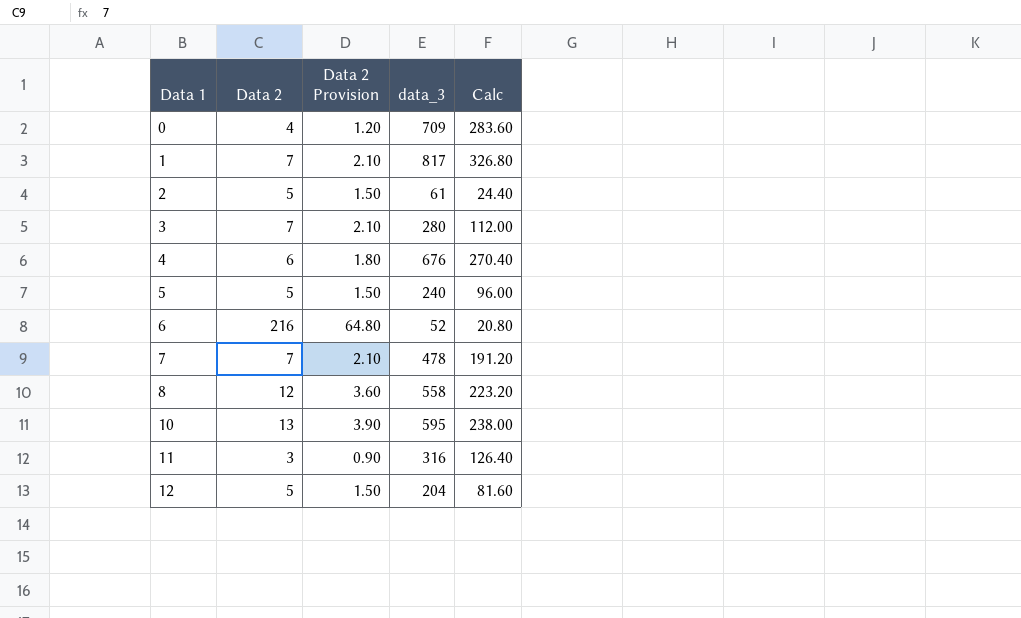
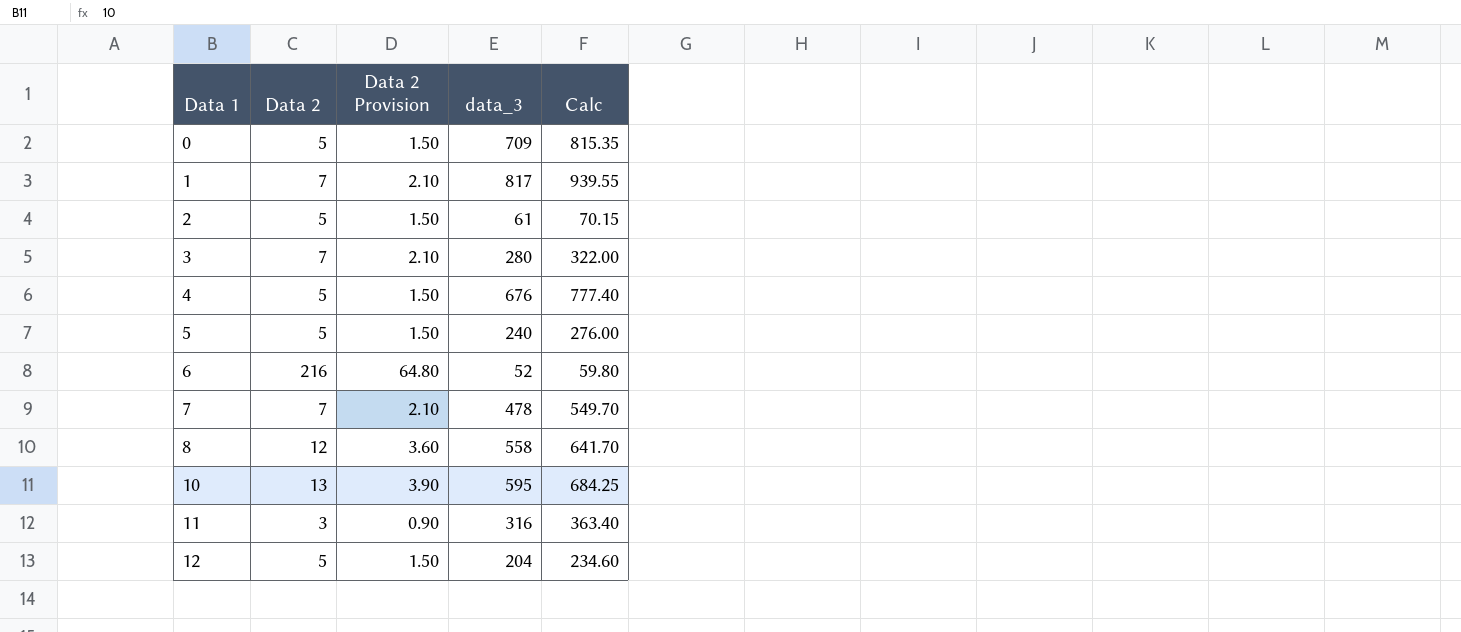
column Calc | formula: [data_3] * 0.4 -> [data_3] * 1.15
0 | Data 2: 4 -> 5
0 | Data 2 Provision: 1.20 -> 1.50
4 | Data 2: 6 -> 5
4 | Data 2 Provision: 1.80 -> 1.50

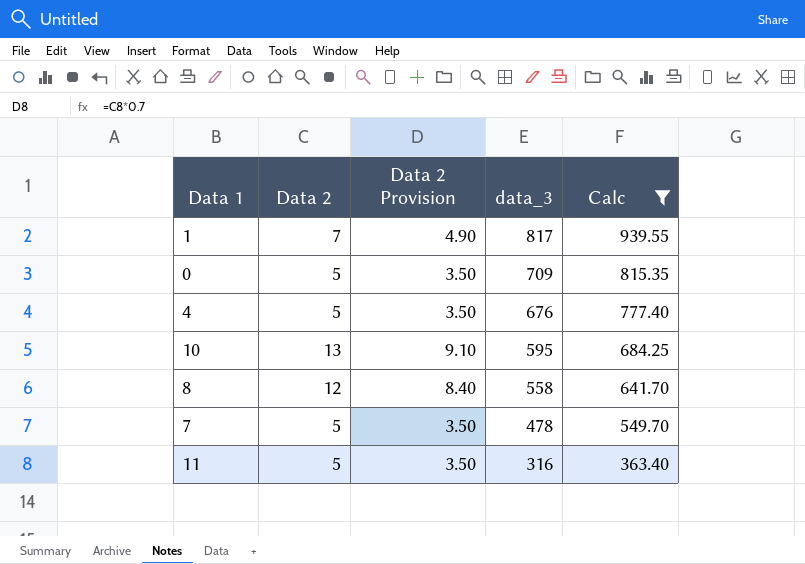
filter: none -> Calc >= 363.40
row order: Data 1 ascending -> data_3 descending
column Data 2 Provision | formula: [Data 2] * 0.3 -> [Data 2] * 0.7
7 | Data 2: 7 -> 5
11 | Data 2: 3 -> 5

